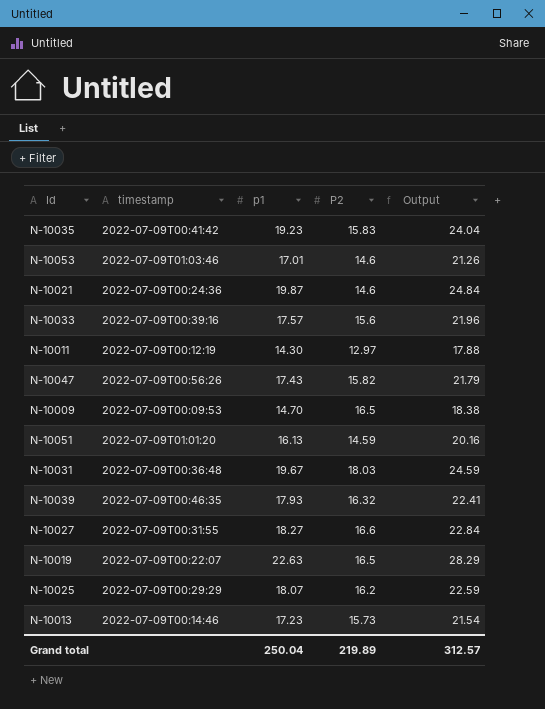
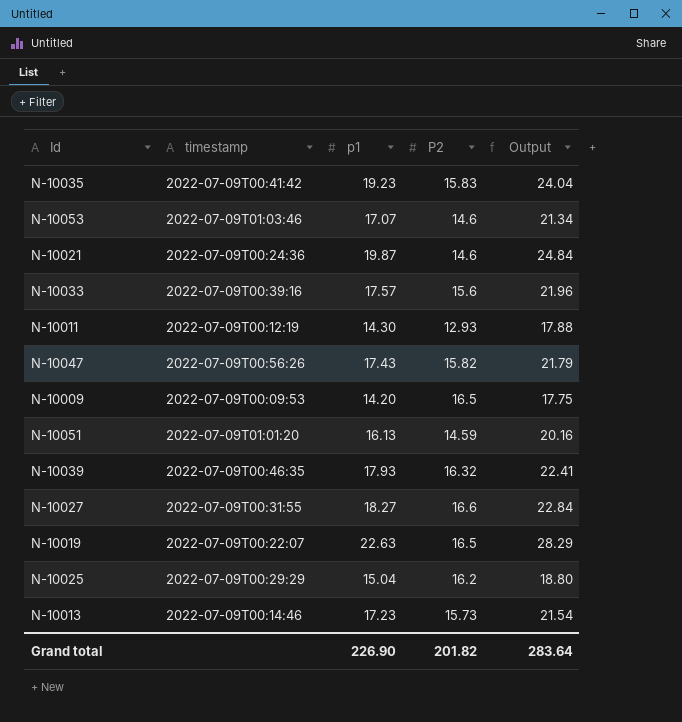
row N-10031: 2022-07-09T00:36:48 | 19.67 | 18.03 | 24.59 -> none
N-10053 | p1: 17.01 -> 17.07
N-10053 | Output: 21.26 -> 21.34
N-10011 | P2: 12.97 -> 12.93
N-10009 | p1: 14.70 -> 14.20
N-10009 | Output: 18.38 -> 17.75
N-10025 | p1: 18.07 -> 15.04
N-10025 | Output: 22.59 -> 18.80
Grand total | p1: 250.04 -> 226.90
Grand total | P2: 219.89 -> 201.82
Grand total | Output: 312.57 -> 283.64

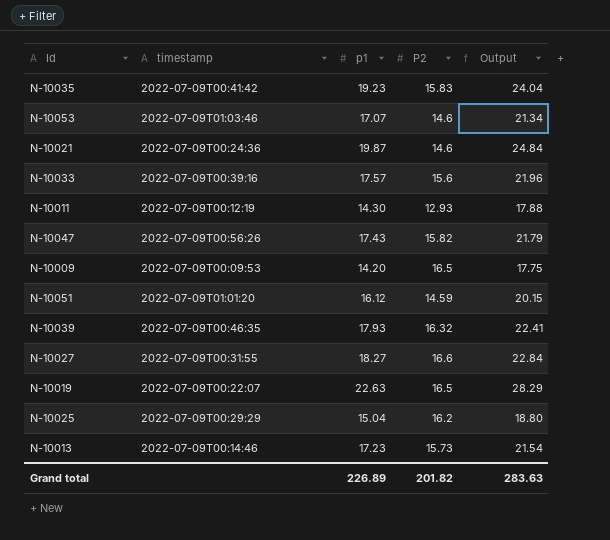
N-10051 | p1: 16.13 -> 16.12
N-10051 | Output: 20.16 -> 20.15
Grand total | p1: 226.90 -> 226.89
Grand total | Output: 283.64 -> 283.63

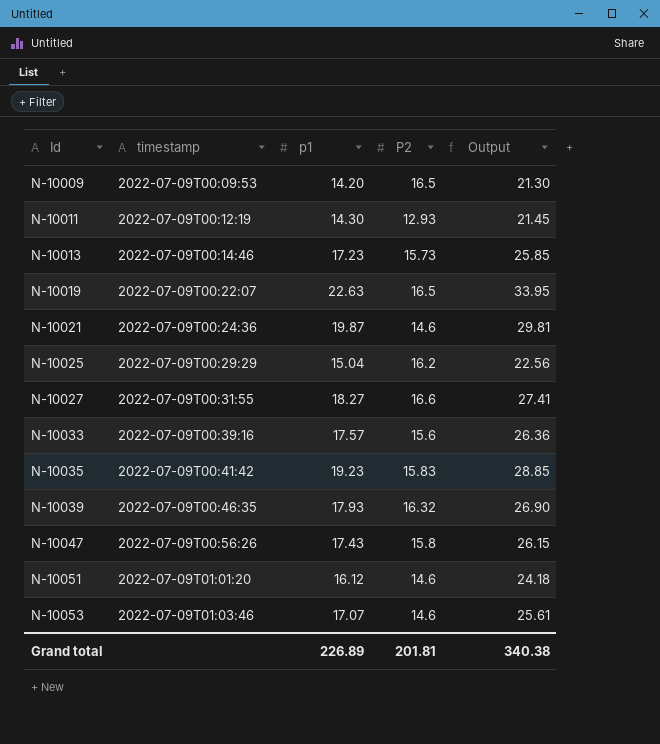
row order: none -> Id ascending
column Output | formula: [p1] * 1.25 -> [p1] * 1.5
N-10047 | P2: 15.82 -> 15.8
N-10051 | P2: 14.59 -> 14.6
Grand total | P2: 201.82 -> 201.81
Grand total | Output: 283.63 -> 340.38

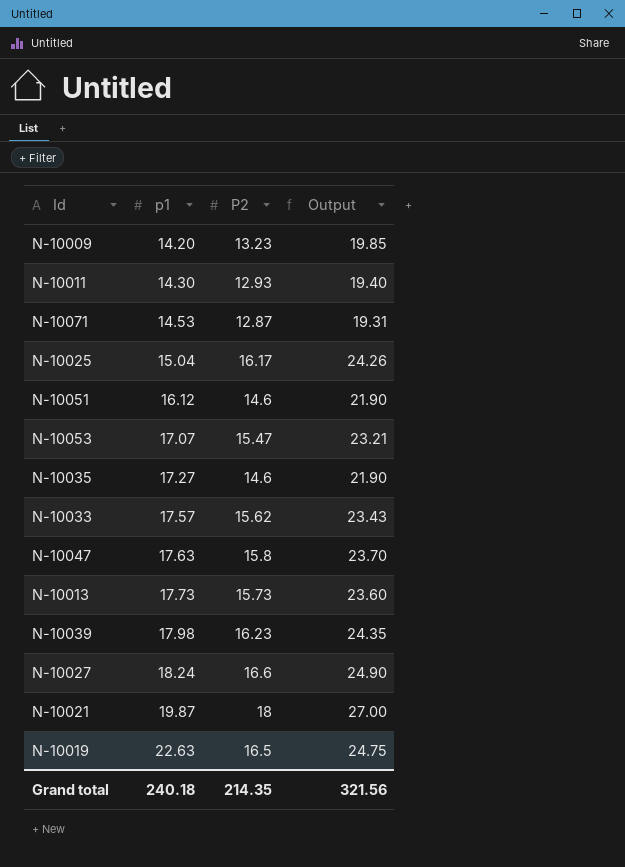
row order: Id ascending -> p1 ascending
column timestamp | position: 2 -> none
column Output | formula: [p1] * 1.5 -> [P2] * 1.5
N-10009 | P2: 16.5 -> 13.23
row N-10071: none -> 14.53 | 12.87 | 19.31
N-10025 | P2: 16.2 -> 16.17
N-10053 | P2: 14.6 -> 15.47
N-10035 | p1: 19.23 -> 17.27
N-10035 | P2: 15.83 -> 14.6
N-10033 | P2: 15.6 -> 15.62
N-10047 | p1: 17.43 -> 17.63
N-10013 | p1: 17.23 -> 17.73
N-10039 | p1: 17.93 -> 17.98
N-10039 | P2: 16.32 -> 16.23
N-10027 | p1: 18.27 -> 18.24
N-10021 | P2: 14.6 -> 18
Grand total | p1: 226.89 -> 240.18
Grand total | P2: 201.81 -> 214.35
Grand total | Output: 340.38 -> 321.56

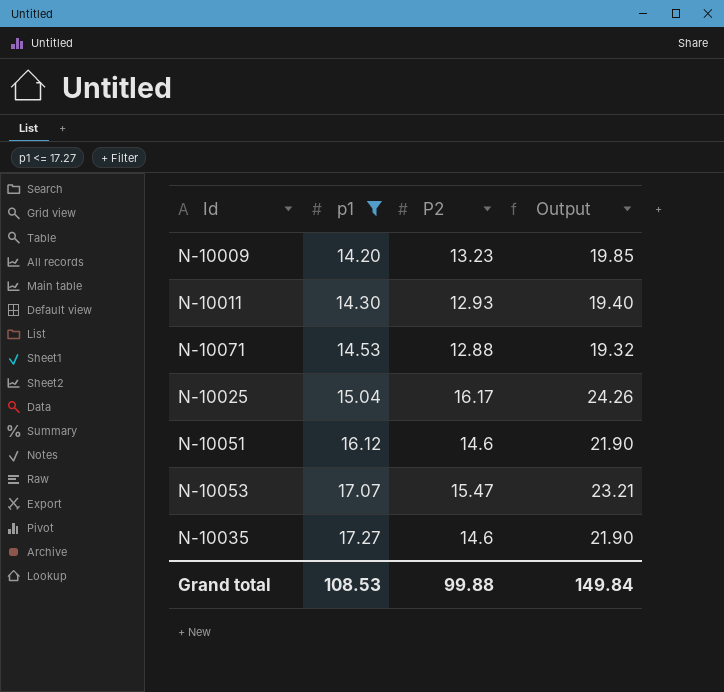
filter: none -> p1 <= 17.27
N-10071 | P2: 12.87 -> 12.88
N-10071 | Output: 19.31 -> 19.32
Grand total | p1: 240.18 -> 108.53
Grand total | P2: 214.35 -> 99.88
Grand total | Output: 321.56 -> 149.84

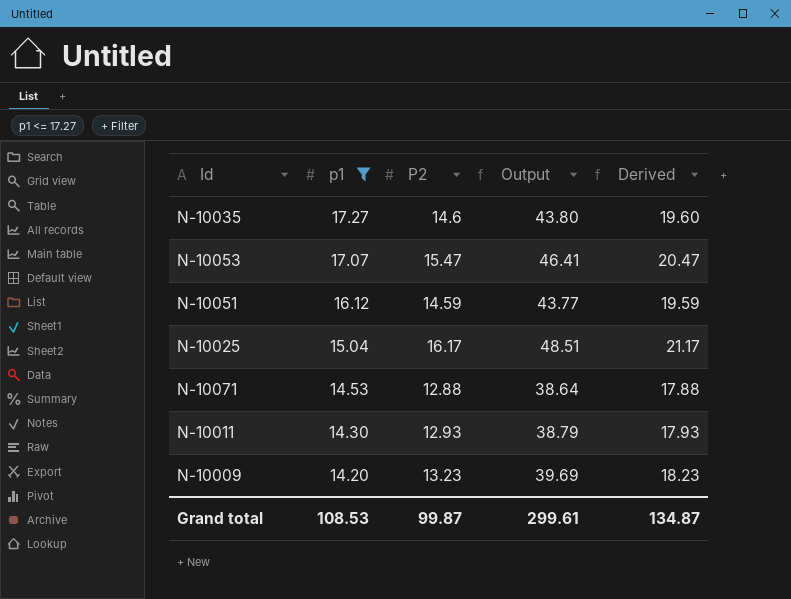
row order: p1 ascending -> p1 descending
column Output | formula: [P2] * 1.5 -> [P2] * 3
column Derived | formula: none -> [P2] + 5
N-10051 | P2: 14.6 -> 14.59
Grand total | P2: 99.88 -> 99.87
Grand total | Output: 149.84 -> 299.61

